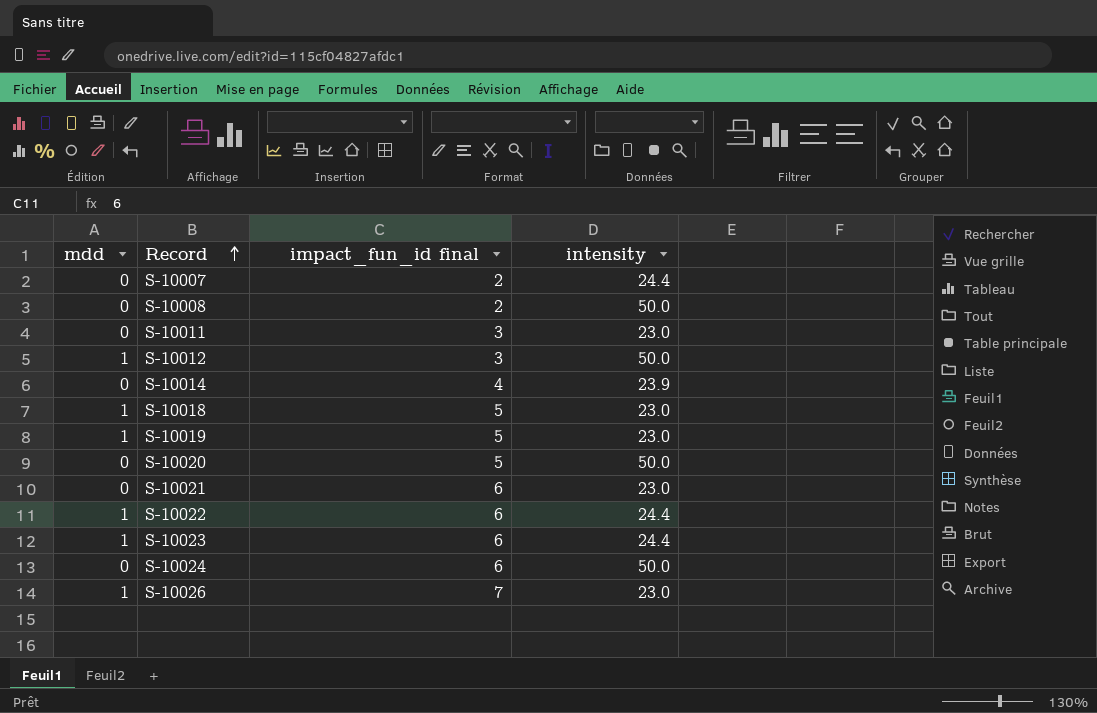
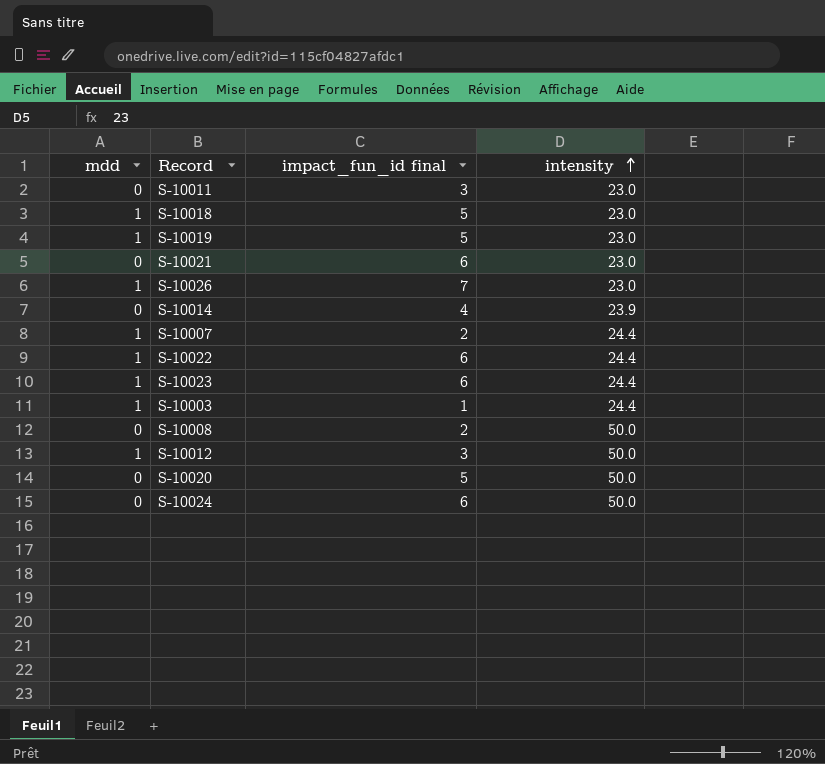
row order: Record ascending -> intensity ascending
S-10007 | mdd: 0 -> 1
row S-10003: none -> 1 | 1 | 24.4

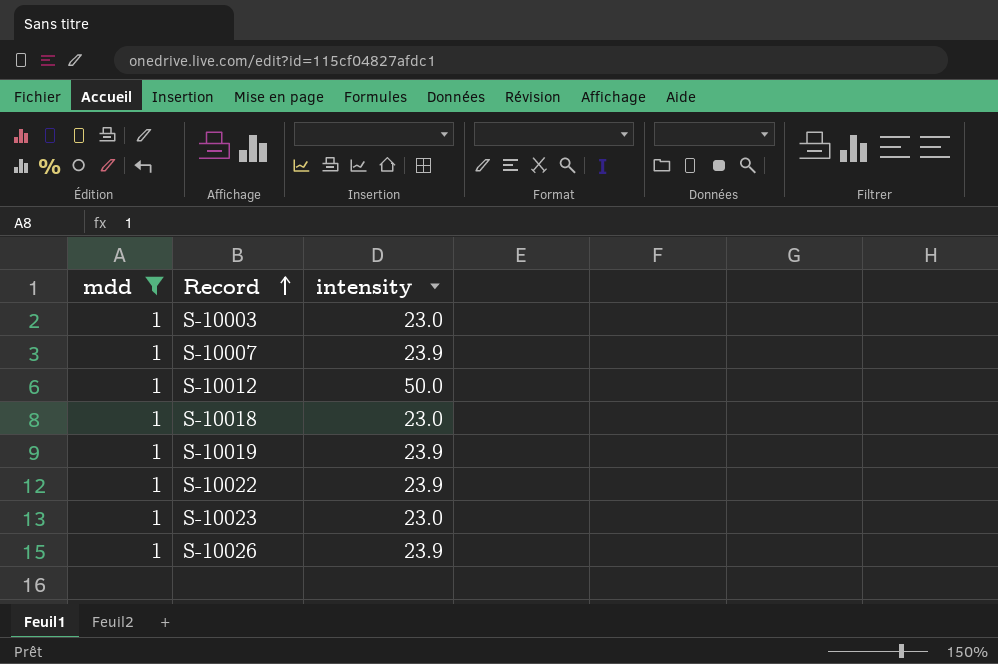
filter: none -> mdd = 1
row order: intensity ascending -> Record ascending
column impact_fun_id final | position: 3 -> none
S-10003 | intensity: 24.4 -> 23.0
S-10007 | intensity: 24.4 -> 23.9
S-10019 | intensity: 23.0 -> 23.9
S-10022 | intensity: 24.4 -> 23.9
S-10023 | intensity: 24.4 -> 23.0
S-10026 | intensity: 23.0 -> 23.9

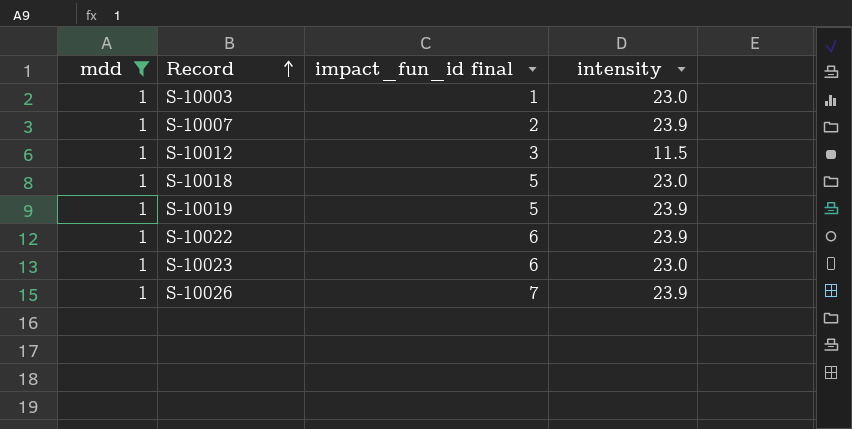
column impact_fun_id final | position: none -> 3
S-10012 | intensity: 50.0 -> 11.5

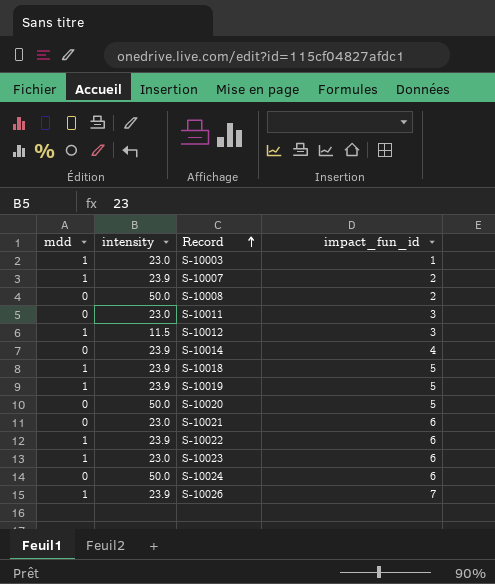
filter: mdd = 1 -> none
column intensity | position: 4 -> 2
column name: impact_fun_id final -> impact_fun_id
S-10018 | intensity: 23.0 -> 23.9

